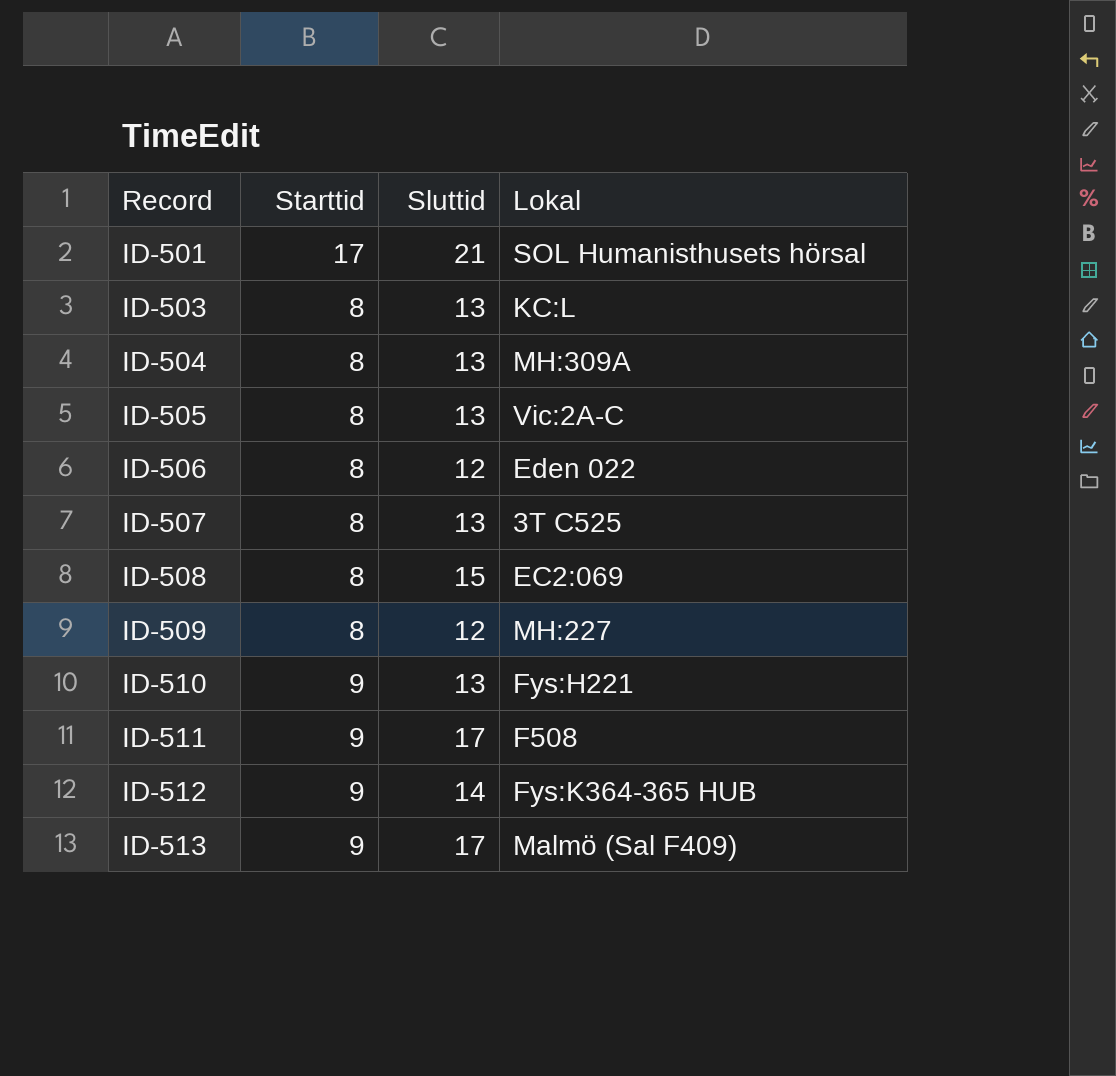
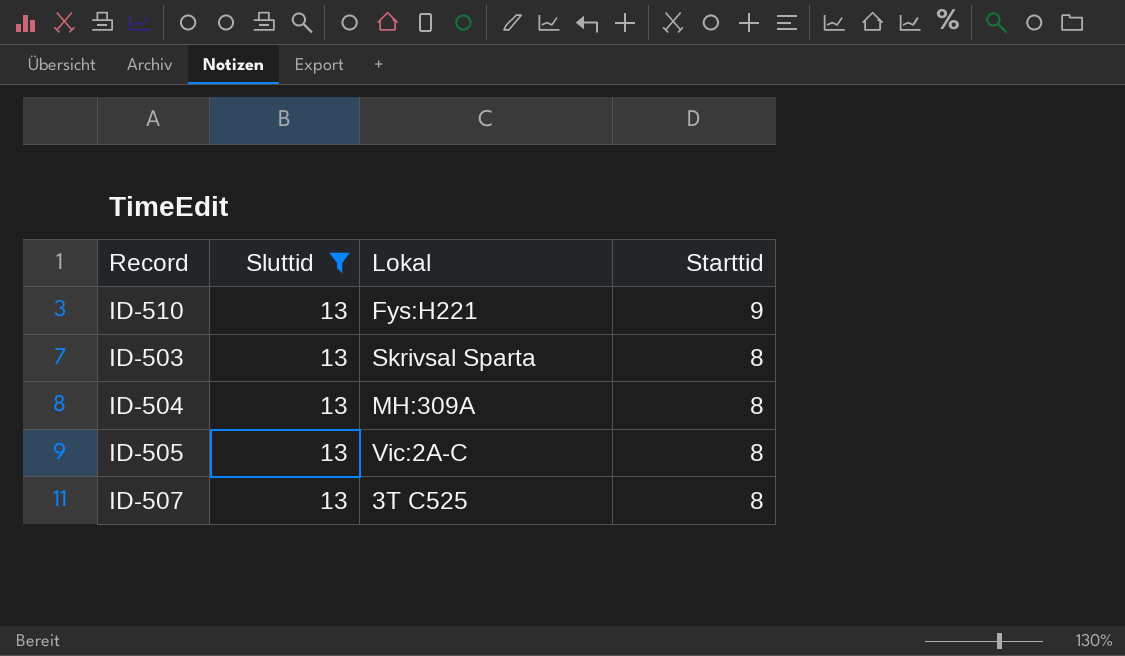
filter: none -> Sluttid = 13
row order: Record ascending -> Starttid descending
column Starttid | position: 2 -> 4
ID-503 | Lokal: KC:L -> Skrivsal Sparta

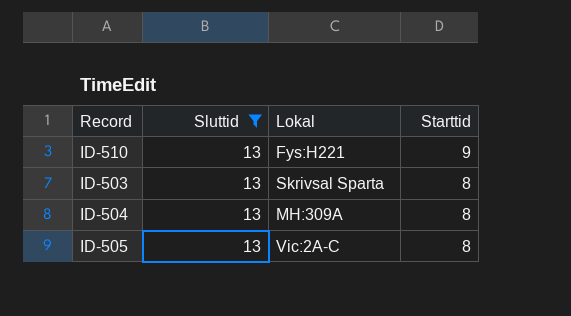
row ID-507: 13 | 3T C525 | 8 -> none

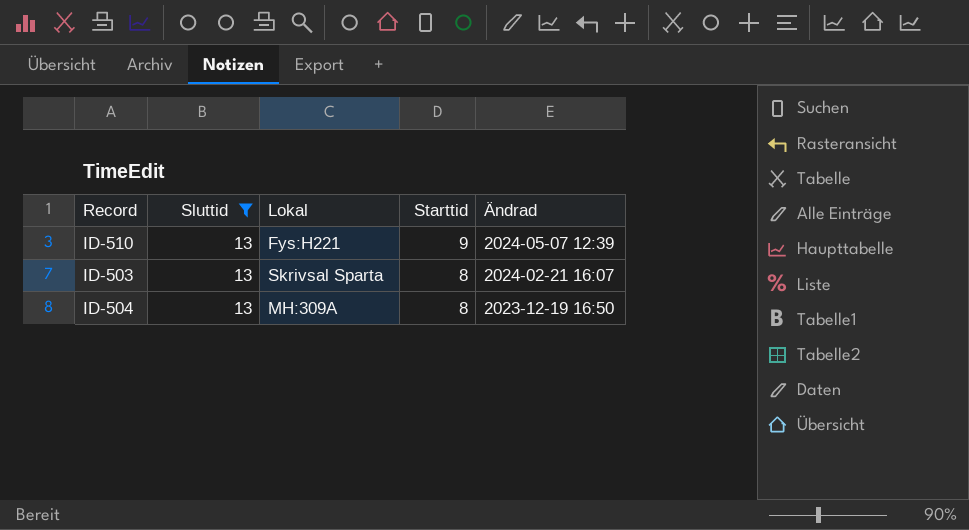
column Ändrad | position: none -> 5
row ID-505: 13 | Vic:2A-C | 8 -> none

